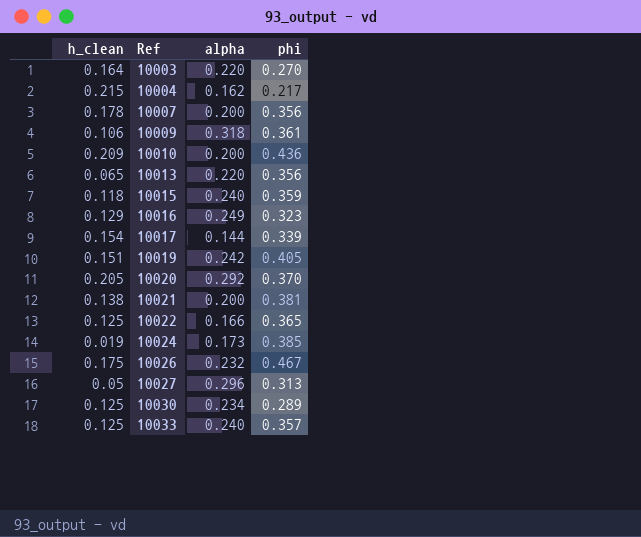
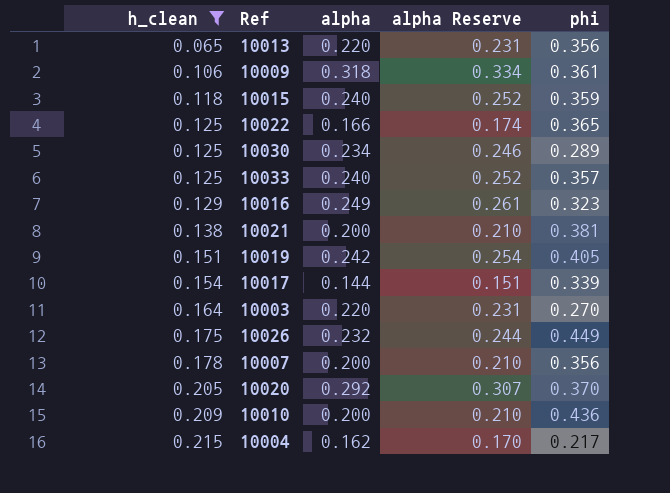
filter: none -> h_clean >= 0.065
row order: Ref ascending -> h_clean ascending
column alpha Reserve | formula: none -> [alpha] * 1.05
10026 | phi: 0.467 -> 0.449

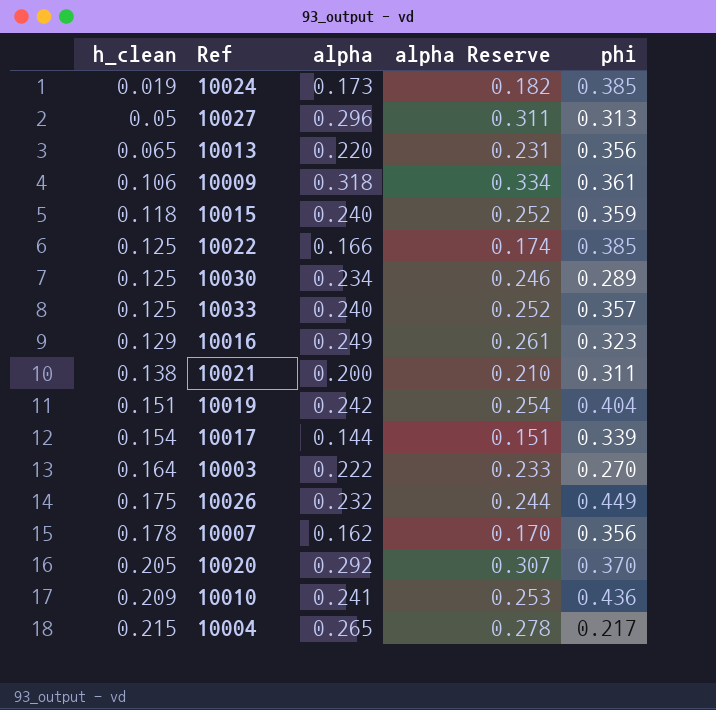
filter: h_clean >= 0.065 -> none
10022 | phi: 0.365 -> 0.385
10021 | phi: 0.381 -> 0.311
10019 | phi: 0.405 -> 0.404
10003 | alpha: 0.220 -> 0.222
10003 | alpha Reserve: 0.231 -> 0.233
10007 | alpha: 0.200 -> 0.162
10007 | alpha Reserve: 0.210 -> 0.170
10010 | alpha: 0.200 -> 0.241
10010 | alpha Reserve: 0.210 -> 0.253
10004 | alpha: 0.162 -> 0.265
10004 | alpha Reserve: 0.170 -> 0.278

